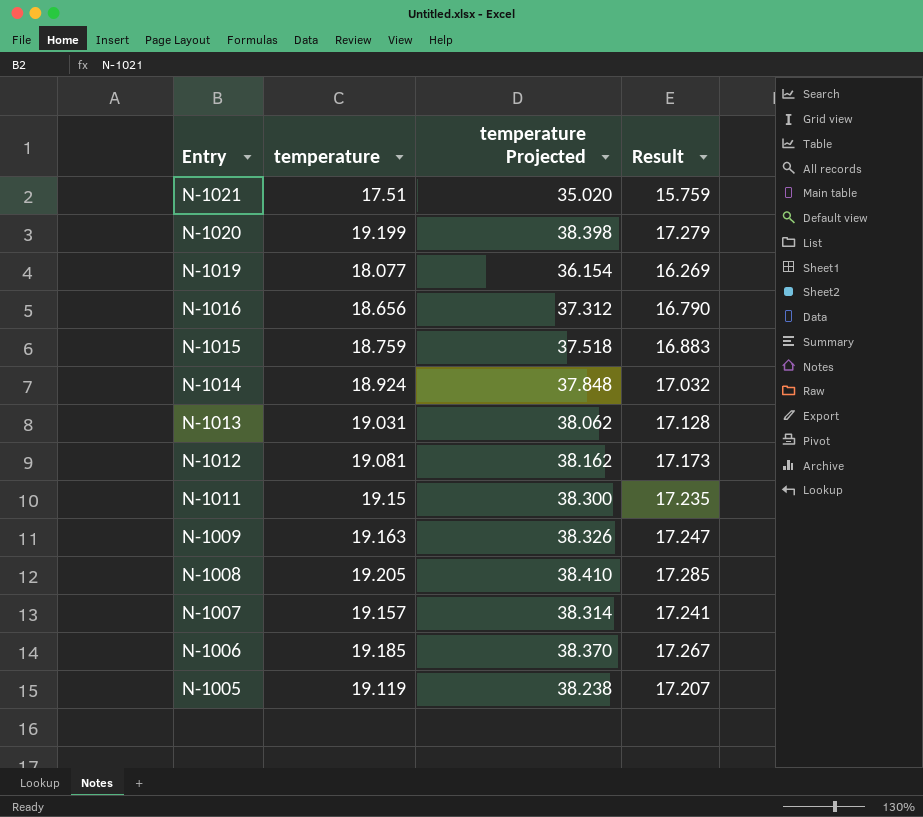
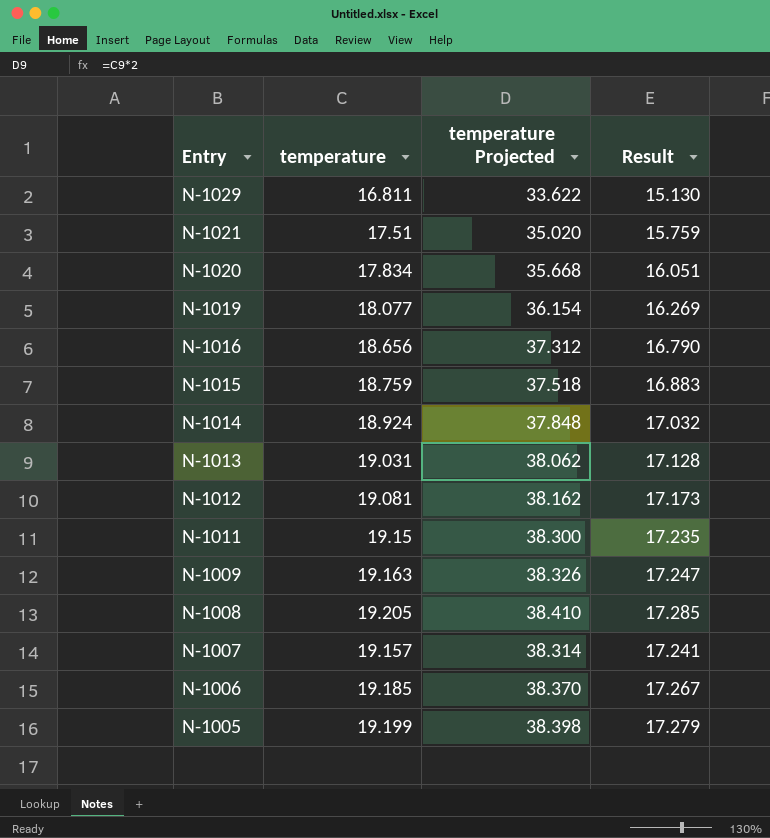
row N-1029: none -> 16.811 | 33.622 | 15.130
N-1020 | temperature: 19.199 -> 17.834
N-1020 | temperature Projected: 38.398 -> 35.668
N-1020 | Result: 17.279 -> 16.051
N-1005 | temperature: 19.119 -> 19.199
N-1005 | temperature Projected: 38.238 -> 38.398
N-1005 | Result: 17.207 -> 17.279

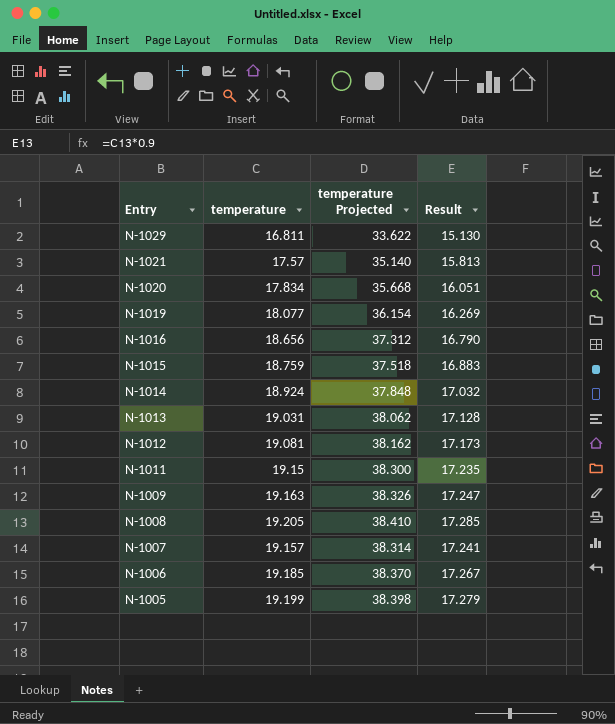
N-1021 | temperature: 17.51 -> 17.57
N-1021 | temperature Projected: 35.020 -> 35.140
N-1021 | Result: 15.759 -> 15.813

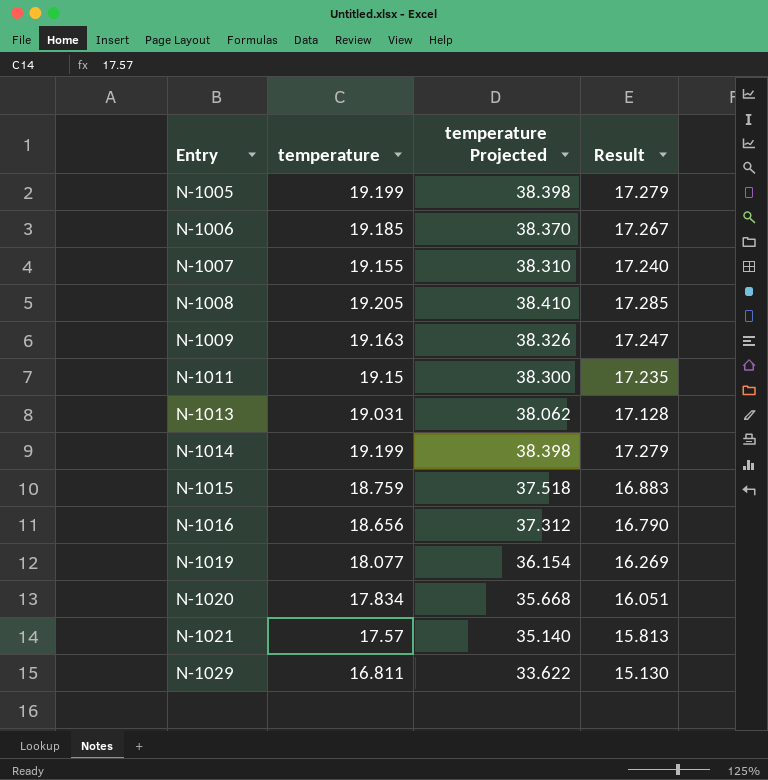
row order: Entry descending -> Entry ascending
row N-1012: 19.081 | 38.162 | 17.173 -> none
N-1007 | temperature: 19.157 -> 19.155
N-1007 | temperature Projected: 38.314 -> 38.310
N-1007 | Result: 17.241 -> 17.240
N-1014 | temperature: 18.924 -> 19.199
N-1014 | temperature Projected: 37.848 -> 38.398
N-1014 | Result: 17.032 -> 17.279

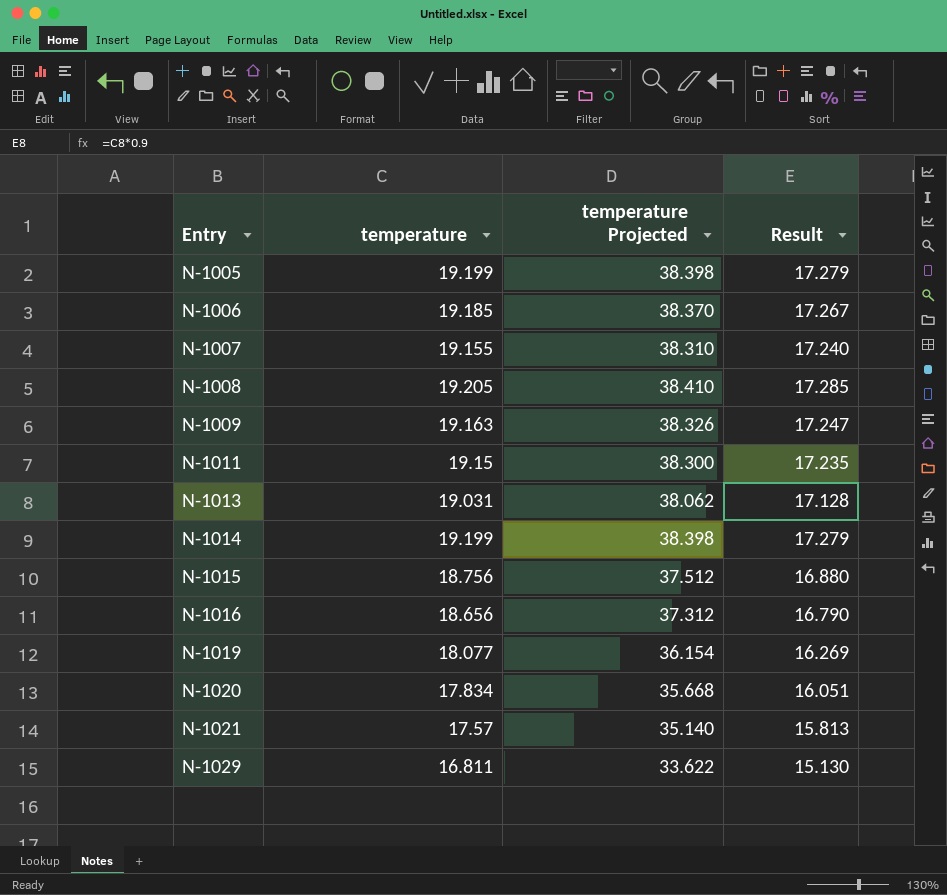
N-1015 | temperature: 18.759 -> 18.756
N-1015 | temperature Projected: 37.518 -> 37.512
N-1015 | Result: 16.883 -> 16.880

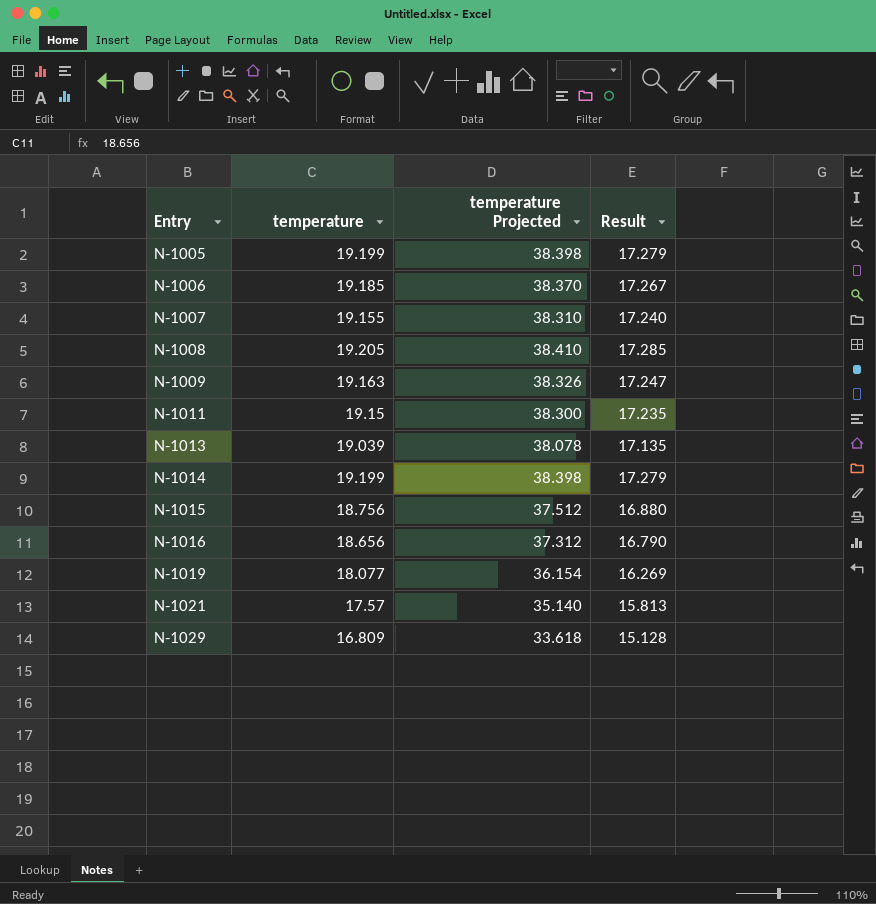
row N-1020: 17.834 | 35.668 | 16.051 -> none
N-1013 | temperature: 19.031 -> 19.039
N-1013 | temperature Projected: 38.062 -> 38.078
N-1013 | Result: 17.128 -> 17.135
N-1029 | temperature: 16.811 -> 16.809
N-1029 | temperature Projected: 33.622 -> 33.618
N-1029 | Result: 15.130 -> 15.128

